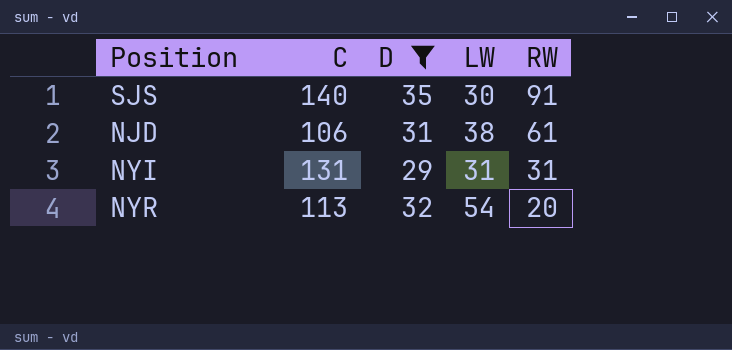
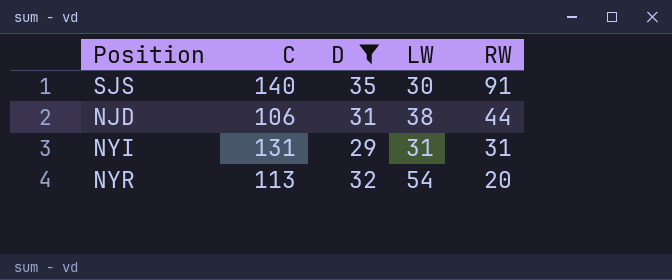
NJD | RW: 61 -> 44

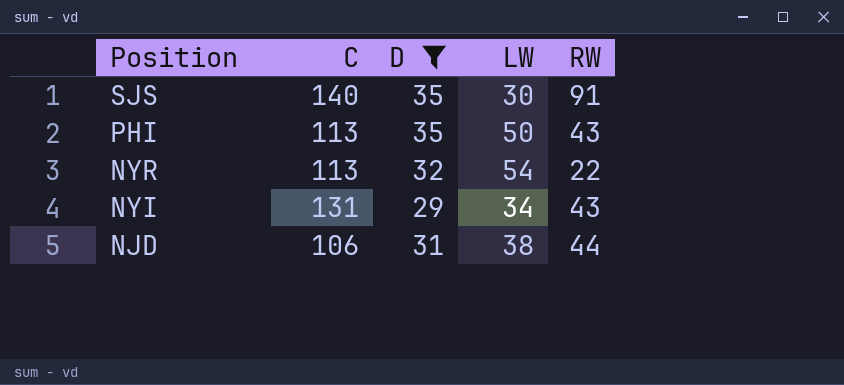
row order: RW descending -> Position descending
row PHI: none -> 113 | 35 | 50 | 43
NYR | RW: 20 -> 22
NYI | LW: 31 -> 34
NYI | RW: 31 -> 43

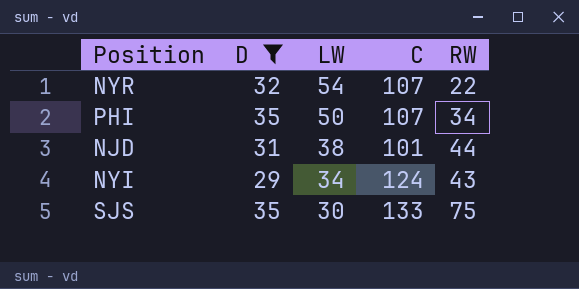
row order: Position descending -> LW descending
column C | position: 2 -> 4
NYR | C: 113 -> 107
PHI | C: 113 -> 107
PHI | RW: 43 -> 34
NJD | C: 106 -> 101
NYI | C: 131 -> 124
SJS | C: 140 -> 133
SJS | RW: 91 -> 75

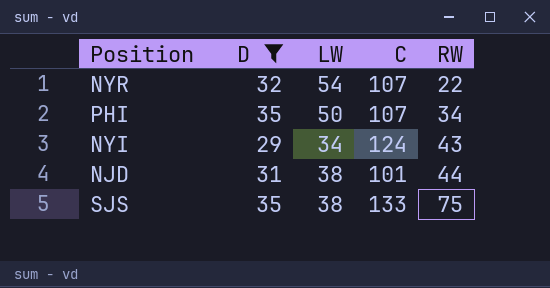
row order: LW descending -> RW ascending
SJS | LW: 30 -> 38

